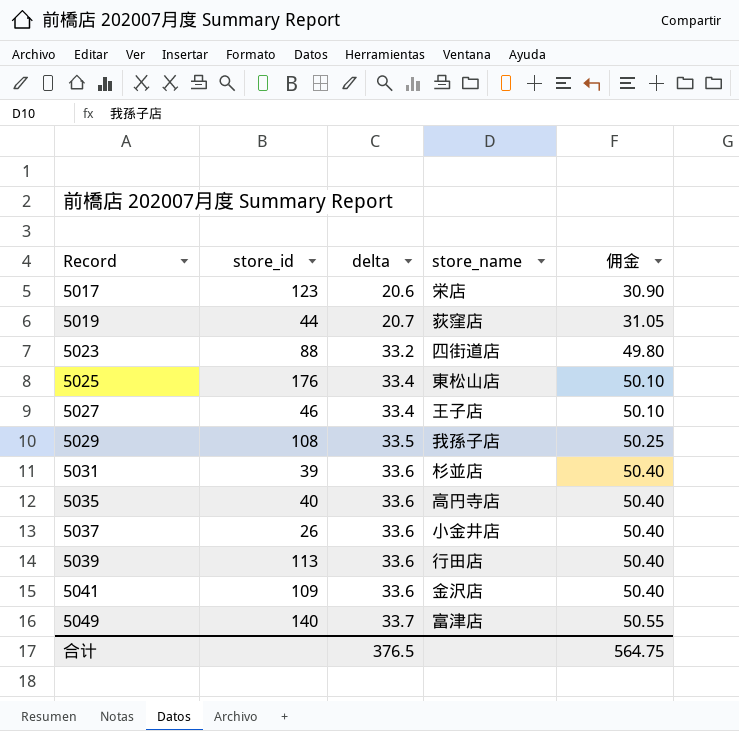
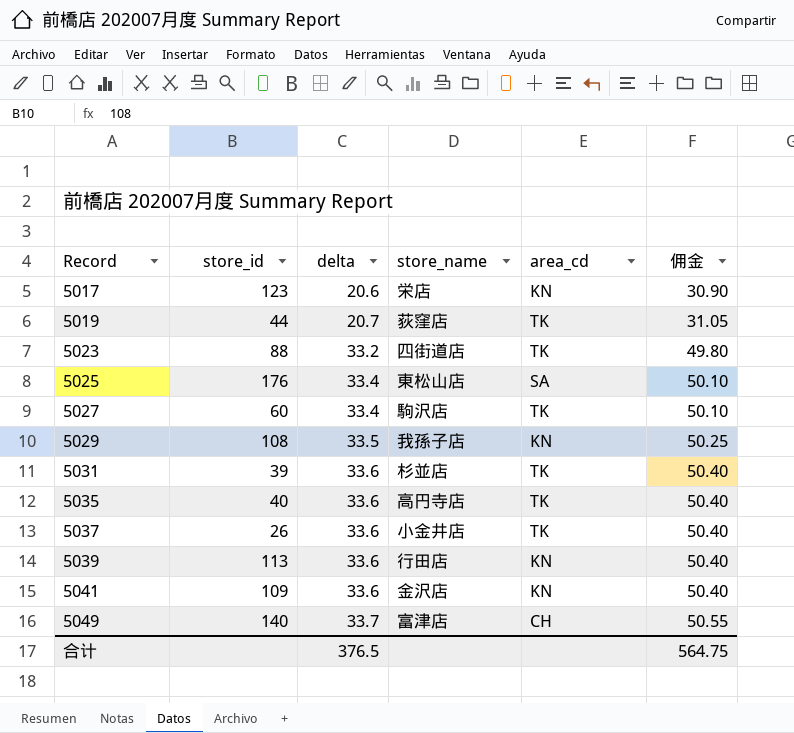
column area_cd | position: none -> 5
5027 | store_id: 46 -> 60
5027 | store_name: 王子店 -> 駒沢店

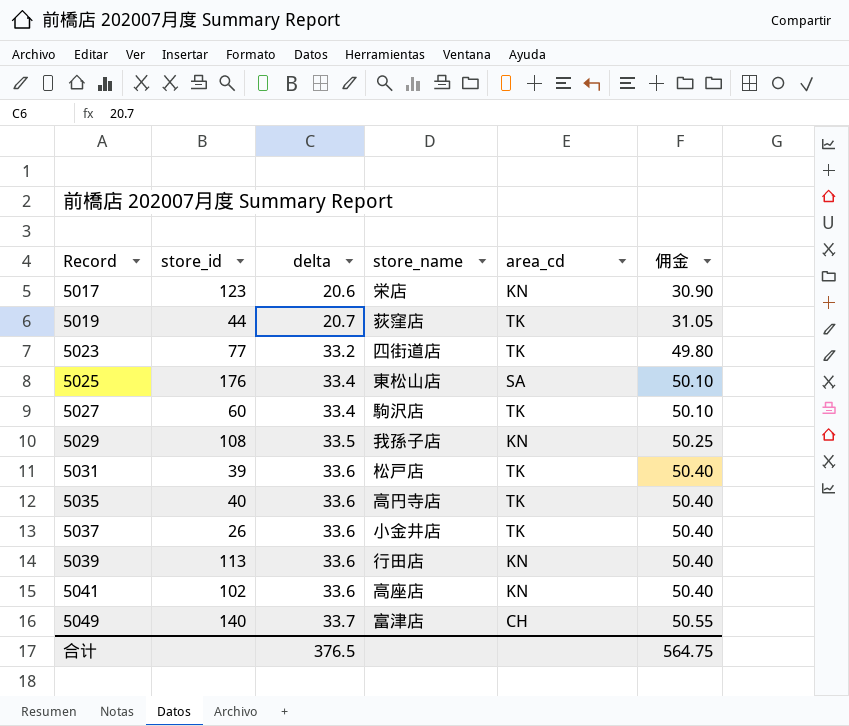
5023 | store_id: 88 -> 77
5031 | store_name: 杉並店 -> 松戸店
5041 | store_id: 109 -> 102
5041 | store_name: 金沢店 -> 高座店

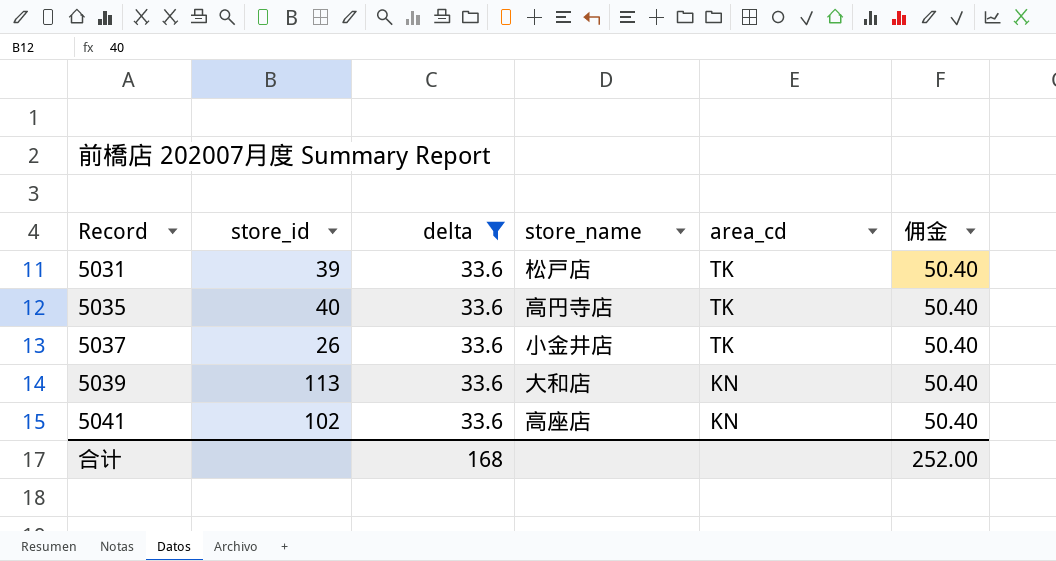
filter: none -> delta = 33.6
5039 | store_name: 行田店 -> 大和店
合计 | delta: 376.5 -> 168
合计 | 佣金: 564.75 -> 252.00

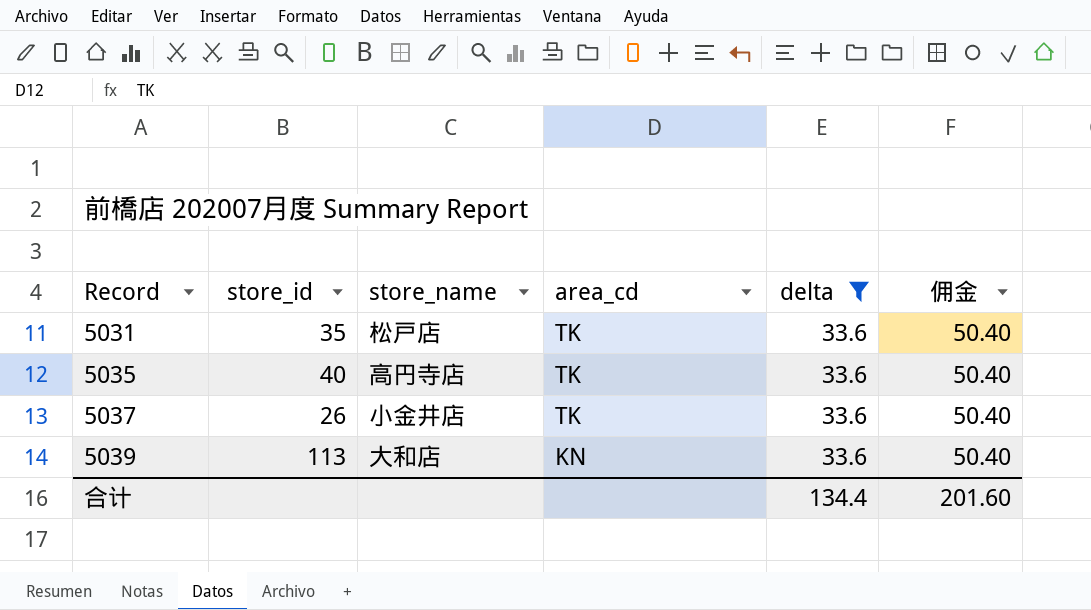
column delta | position: 3 -> 5
row 5041: 102 | 33.6 | 高座店 | KN | 50.40 -> none
5031 | store_id: 39 -> 35
合计 | delta: 168 -> 134.4
合计 | 佣金: 252.00 -> 201.60

